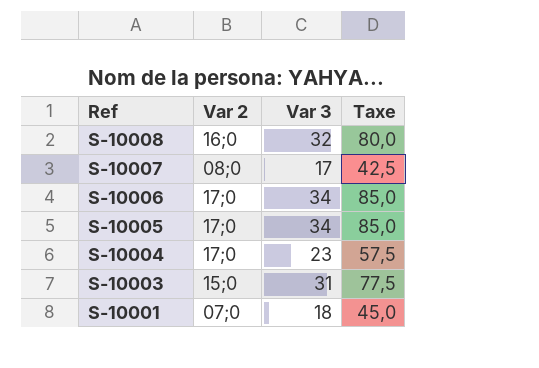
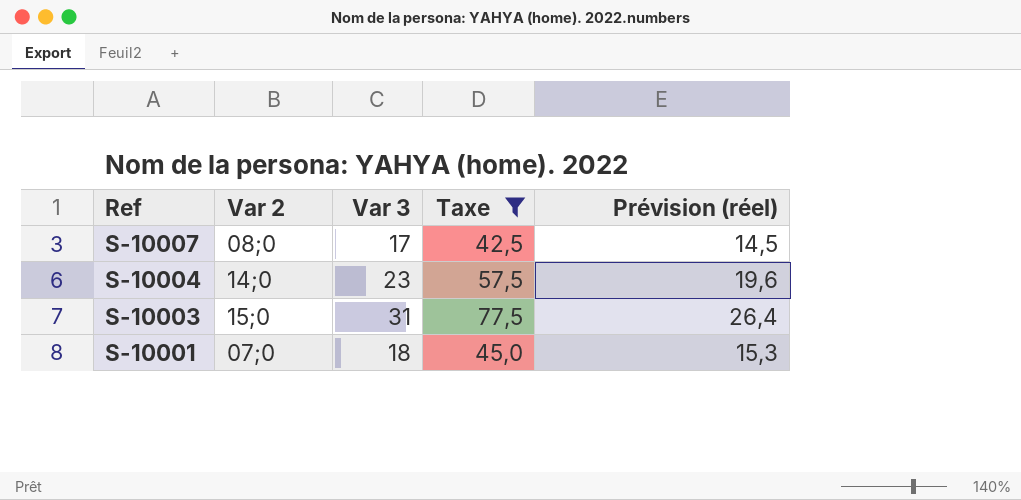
filter: none -> Taxe <= 77,5
column Prévision (réel) | formula: none -> [Var 3] * 0,85
S-10004 | Var 2: 17;0 -> 14;0

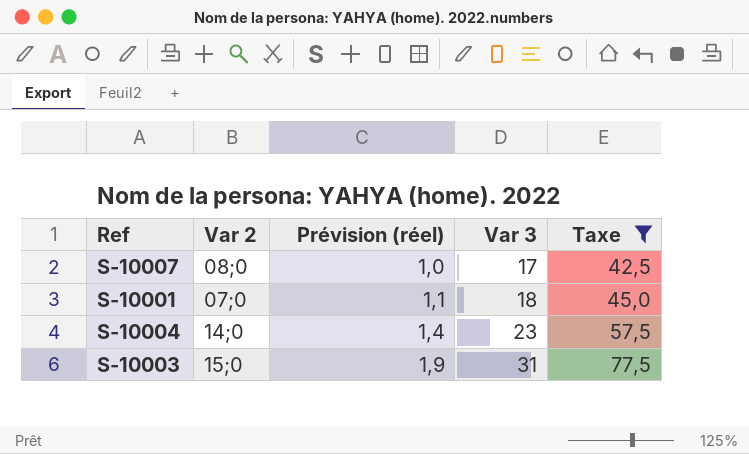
row order: Ref descending -> Prévision (réel) ascending
column Prévision (réel) | formula: [Var 3] * 0,85 -> [Var 3] * 0,06
column Prévision (réel) | position: 5 -> 3

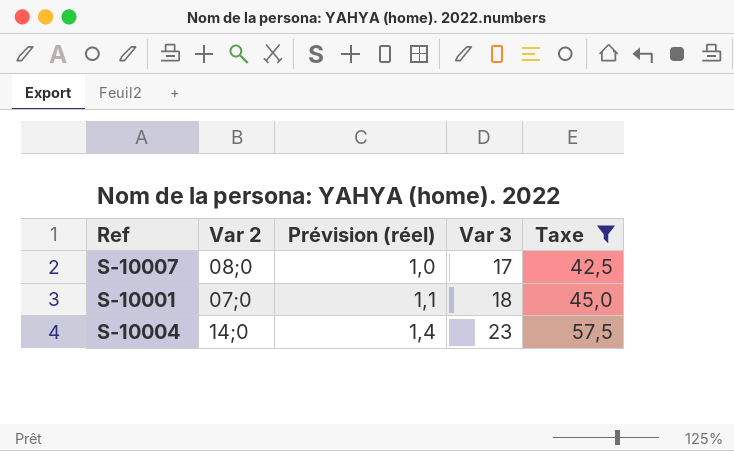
row S-10003: 15;0 | 1,9 | 31 | 77,5 -> none

